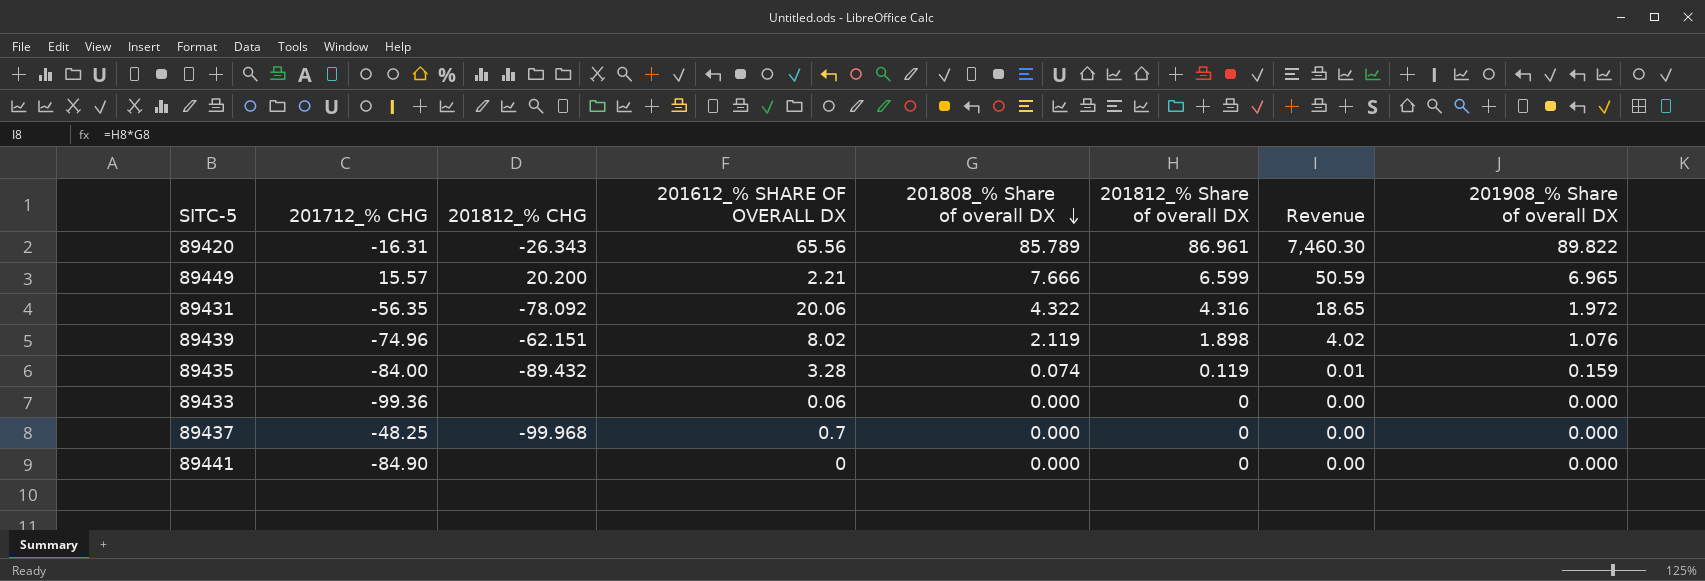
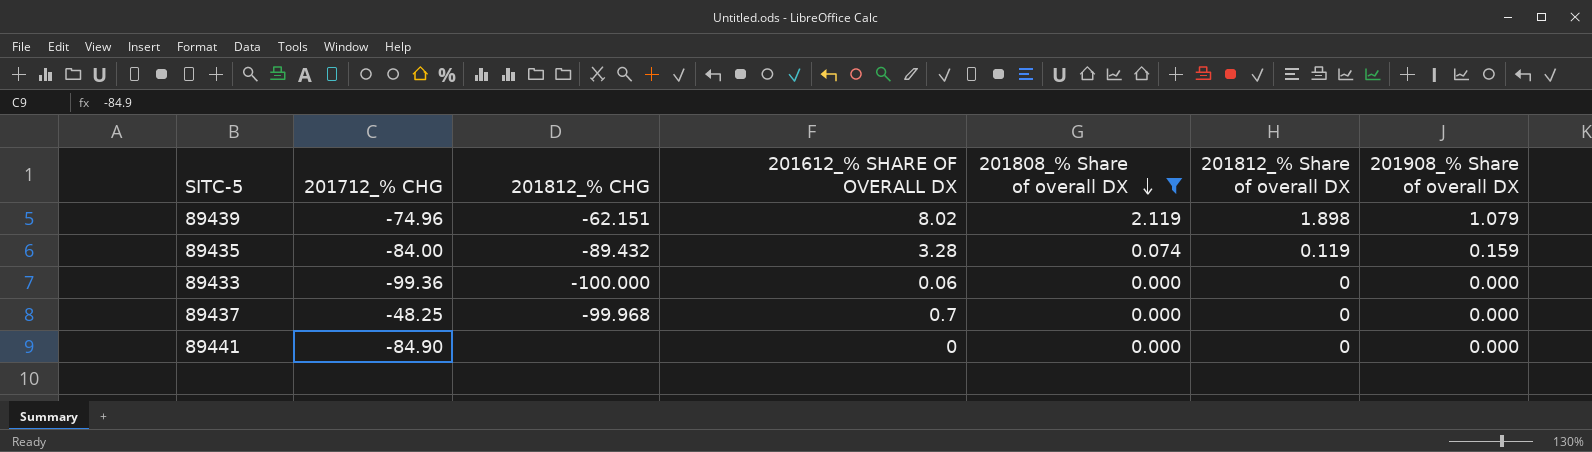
filter: none -> 201808_% Share of overall DX <= 2.119
column Revenue | formula: [201808_% Share of overall DX] * [201812_% Share of overall DX] -> none
89439 | 201908_% Share of overall DX: 1.076 -> 1.079
89433 | 201812_% CHG: none -> -100.000

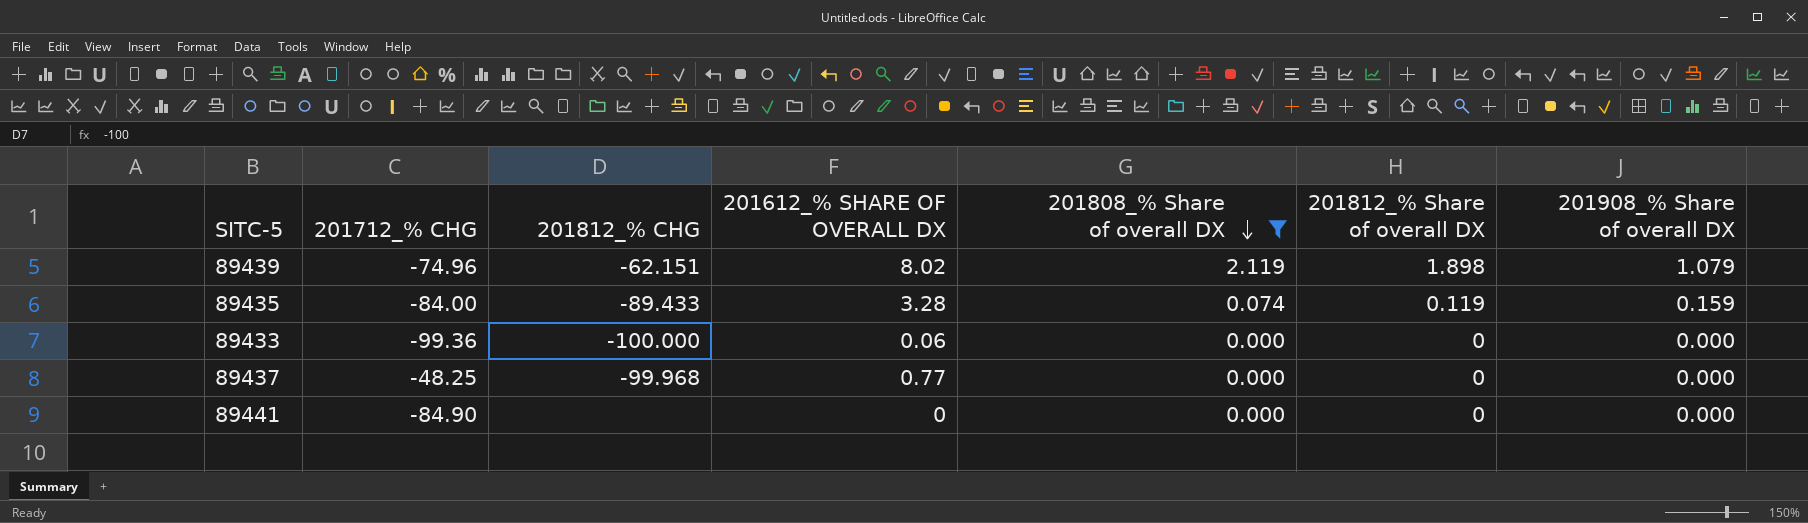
89435 | 201812_% CHG: -89.432 -> -89.433
89437 | 201612_% SHARE OF OVERALL DX: 0.7 -> 0.77

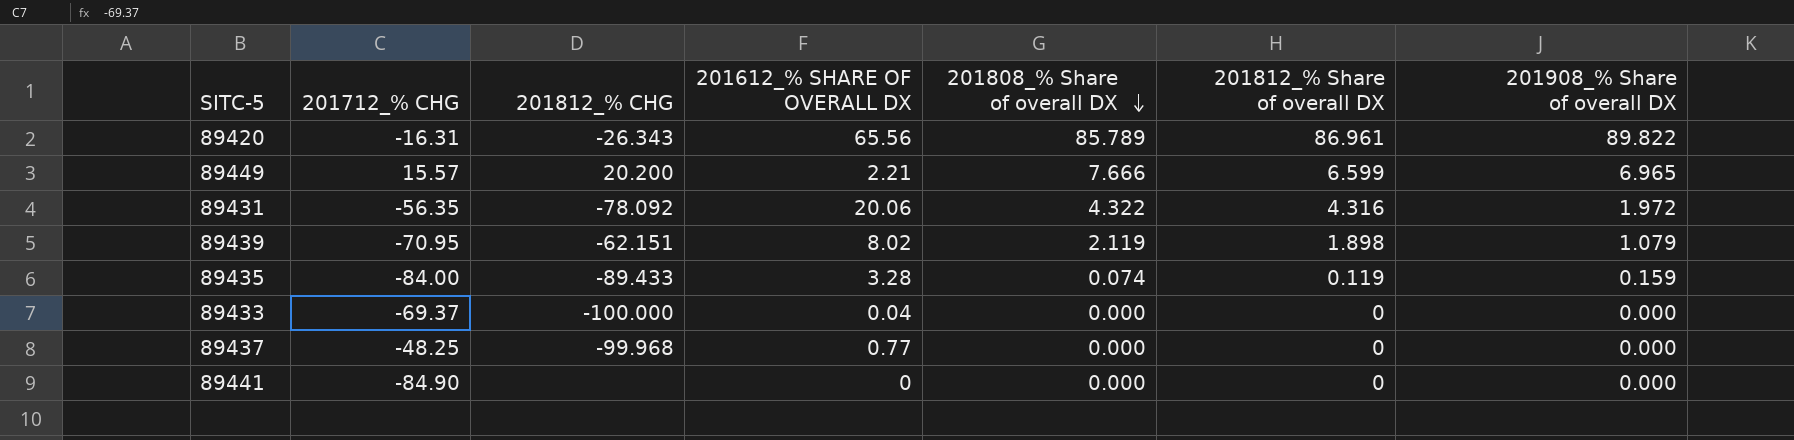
filter: 201808_% Share of overall DX <= 2.119 -> none
89439 | 201712_% CHG: -74.96 -> -70.95
89433 | 201712_% CHG: -99.36 -> -69.37
89433 | 201612_% SHARE OF OVERALL DX: 0.06 -> 0.04

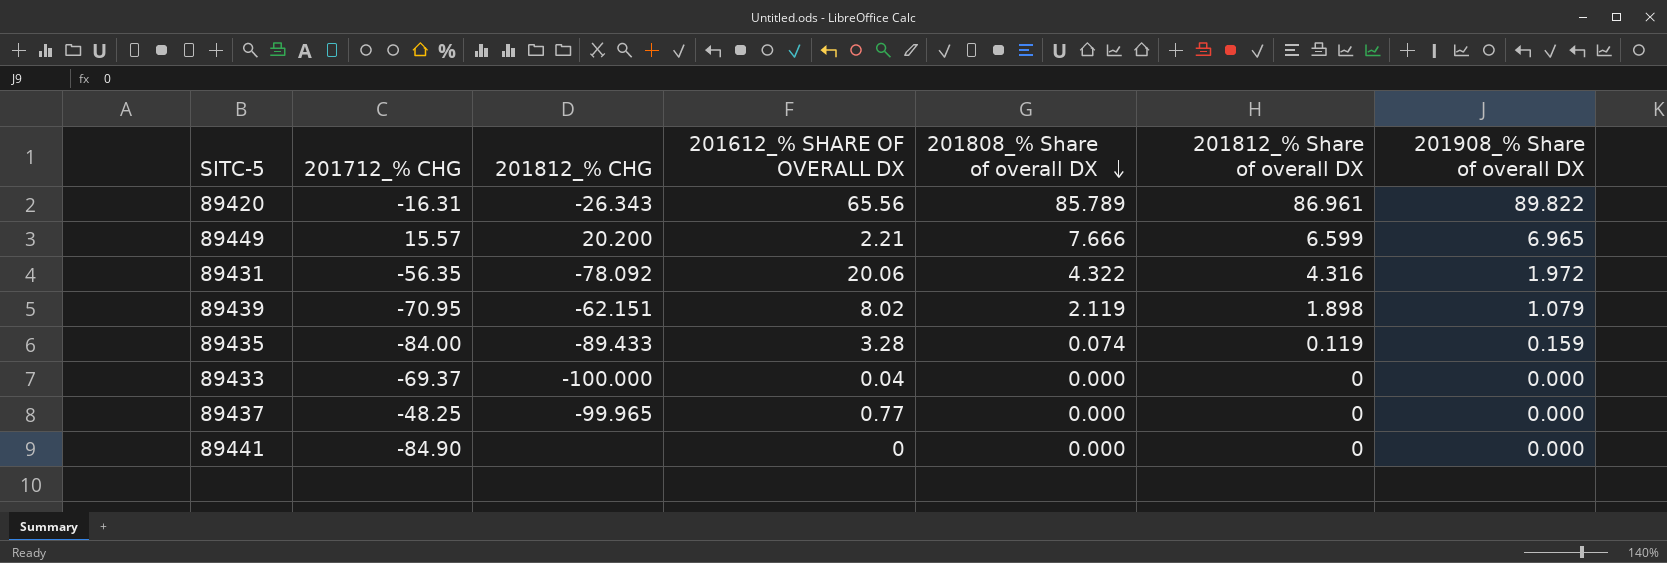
89437 | 201812_% CHG: -99.968 -> -99.965

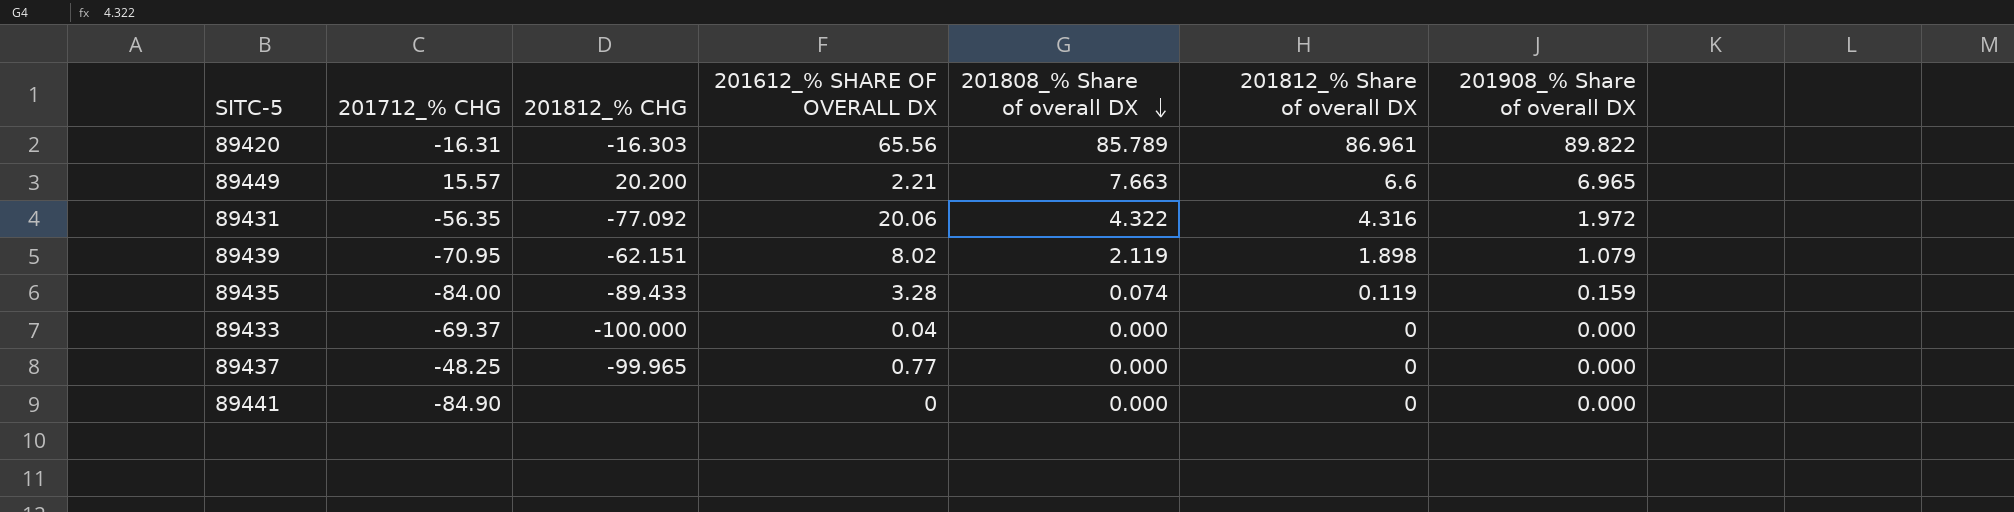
89420 | 201812_% CHG: -26.343 -> -16.303
89449 | 201808_% Share of overall DX: 7.666 -> 7.663
89449 | 201812_% Share of overall DX: 6.599 -> 6.6
89431 | 201812_% CHG: -78.092 -> -77.092

